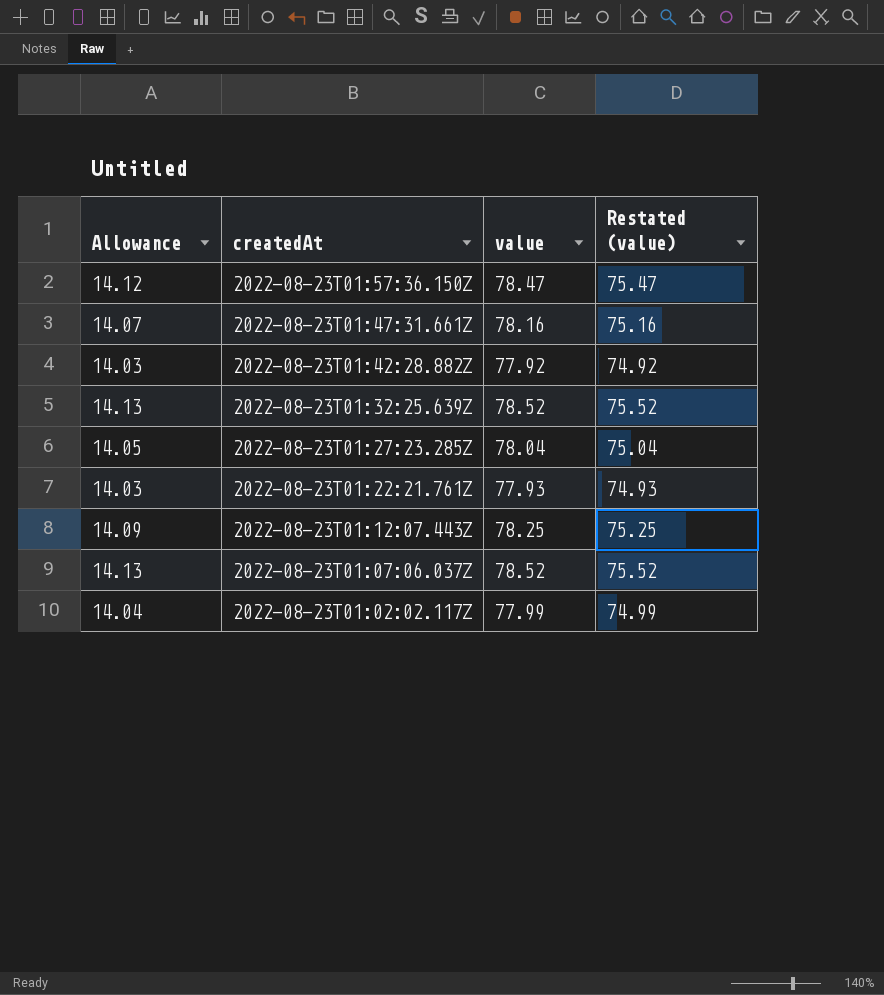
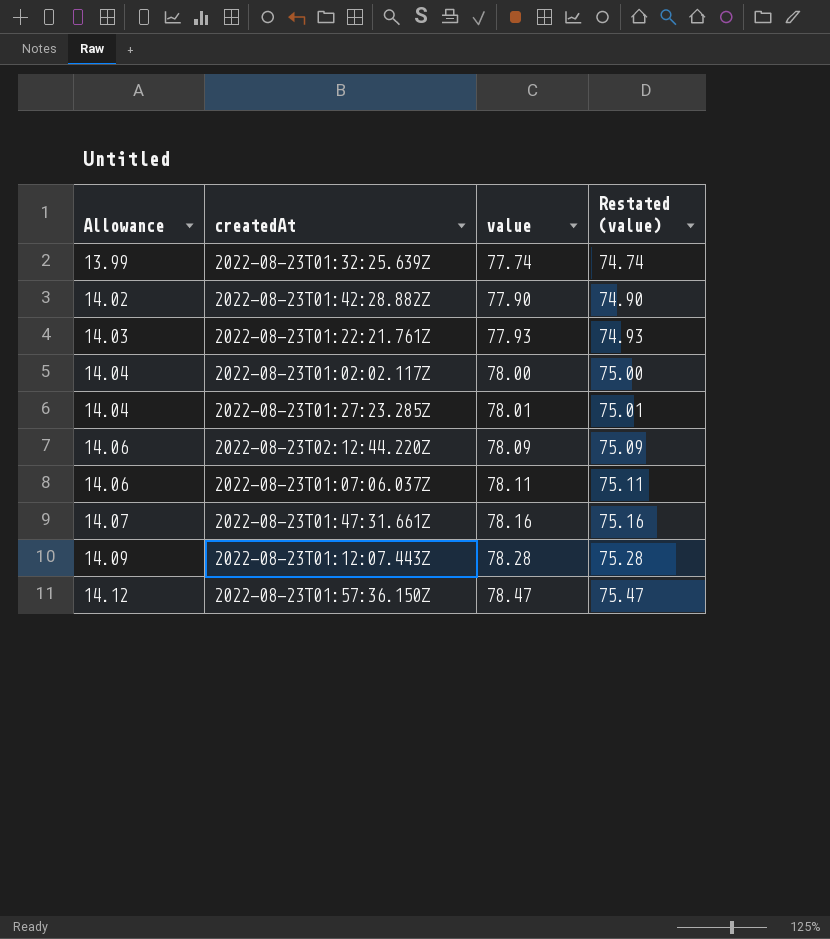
row order: createdAt descending -> Allowance ascending
2022-08-23T01:32:25.639Z | Allowance: 14.13 -> 13.99
2022-08-23T01:32:25.639Z | value: 78.52 -> 77.74
2022-08-23T01:32:25.639Z | Restated (value): 75.52 -> 74.74
2022-08-23T01:42:28.882Z | Allowance: 14.03 -> 14.02
2022-08-23T01:42:28.882Z | value: 77.92 -> 77.90
2022-08-23T01:42:28.882Z | Restated (value): 74.92 -> 74.90
2022-08-23T01:02:02.117Z | value: 77.99 -> 78.00
2022-08-23T01:02:02.117Z | Restated (value): 74.99 -> 75.00
2022-08-23T01:27:23.285Z | Allowance: 14.05 -> 14.04
2022-08-23T01:27:23.285Z | value: 78.04 -> 78.01
2022-08-23T01:27:23.285Z | Restated (value): 75.04 -> 75.01
row 2022-08-23T02:12:44.220Z: none -> 14.06 | 78.09 | 75.09
2022-08-23T01:07:06.037Z | Allowance: 14.13 -> 14.06
2022-08-23T01:07:06.037Z | value: 78.52 -> 78.11
2022-08-23T01:07:06.037Z | Restated (value): 75.52 -> 75.11
2022-08-23T01:12:07.443Z | value: 78.25 -> 78.28
2022-08-23T01:12:07.443Z | Restated (value): 75.25 -> 75.28

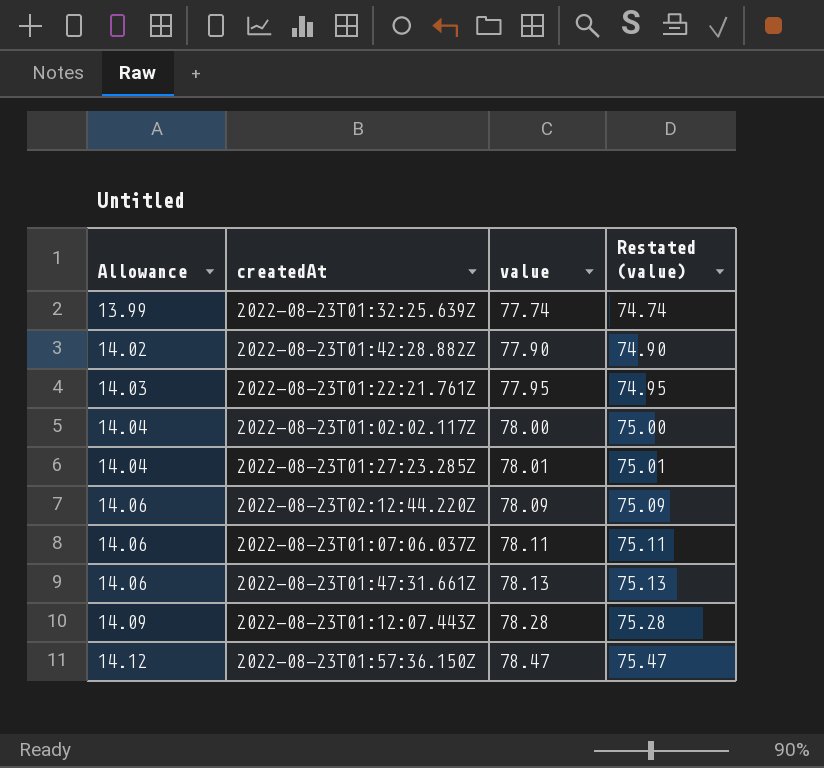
2022-08-23T01:22:21.761Z | value: 77.93 -> 77.95
2022-08-23T01:22:21.761Z | Restated (value): 74.93 -> 74.95
2022-08-23T01:47:31.661Z | Allowance: 14.07 -> 14.06
2022-08-23T01:47:31.661Z | value: 78.16 -> 78.13
2022-08-23T01:47:31.661Z | Restated (value): 75.16 -> 75.13

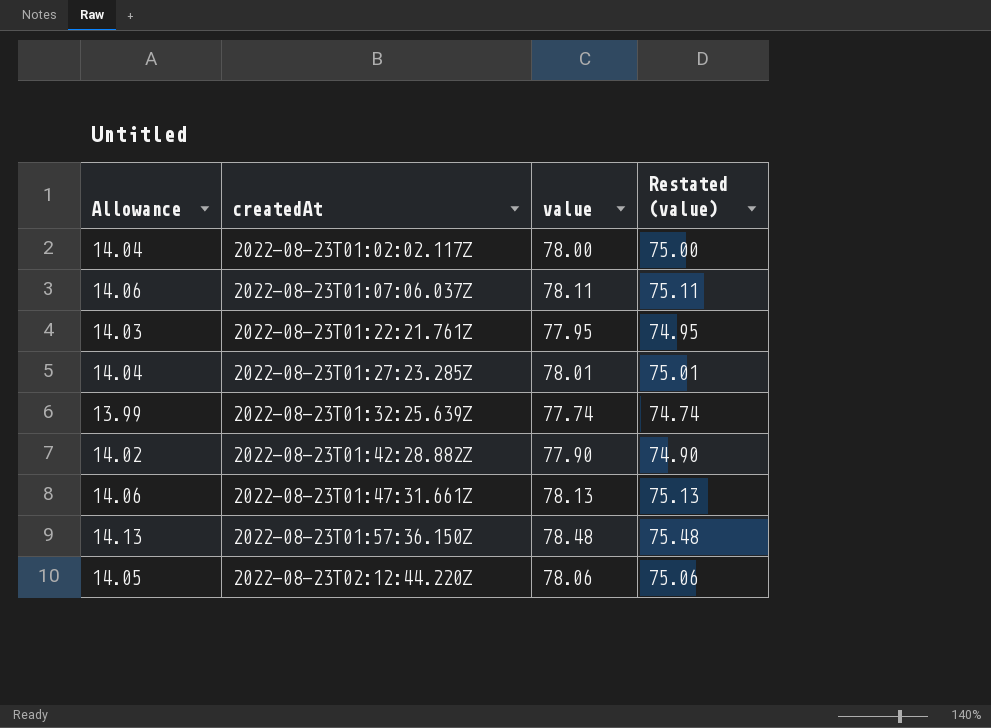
row order: Allowance ascending -> createdAt ascending
row 2022-08-23T01:12:07.443Z: 14.09 | 78.28 | 75.28 -> none
2022-08-23T01:57:36.150Z | Allowance: 14.12 -> 14.13
2022-08-23T01:57:36.150Z | value: 78.47 -> 78.48
2022-08-23T01:57:36.150Z | Restated (value): 75.47 -> 75.48
2022-08-23T02:12:44.220Z | Allowance: 14.06 -> 14.05
2022-08-23T02:12:44.220Z | value: 78.09 -> 78.06
2022-08-23T02:12:44.220Z | Restated (value): 75.09 -> 75.06

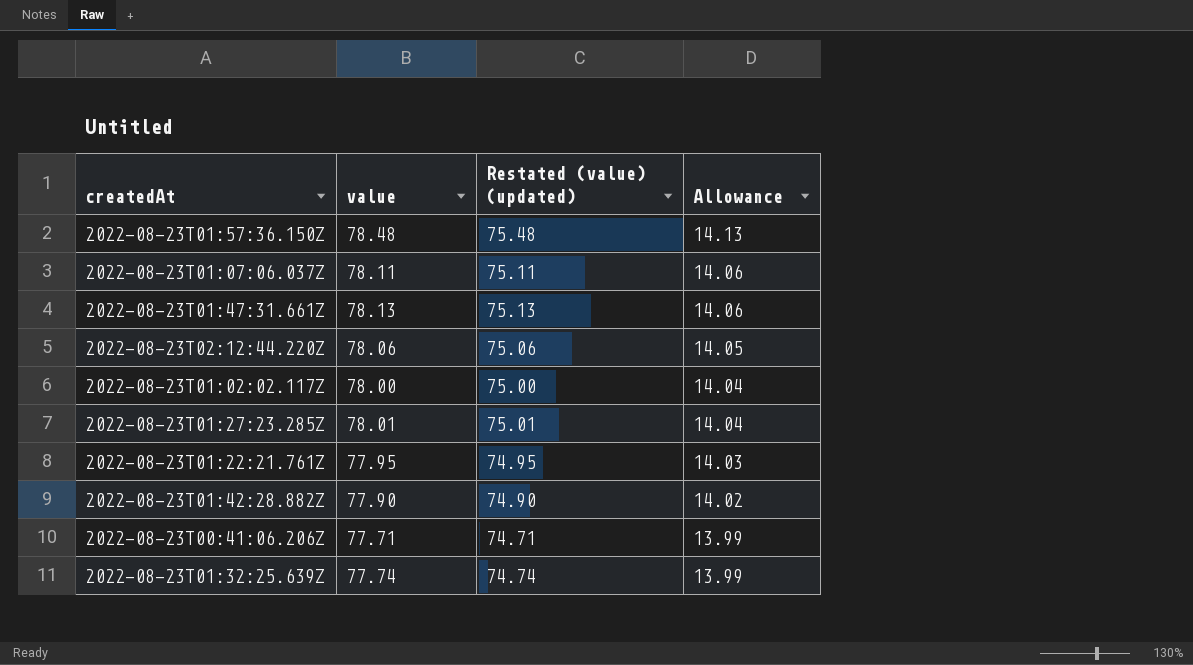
row order: createdAt ascending -> Allowance descending
column name: Restated (value) -> Restated (value) (updated)
column Allowance | position: 1 -> 4
row 2022-08-23T00:41:06.206Z: none -> 77.71 | 74.71 | 13.99

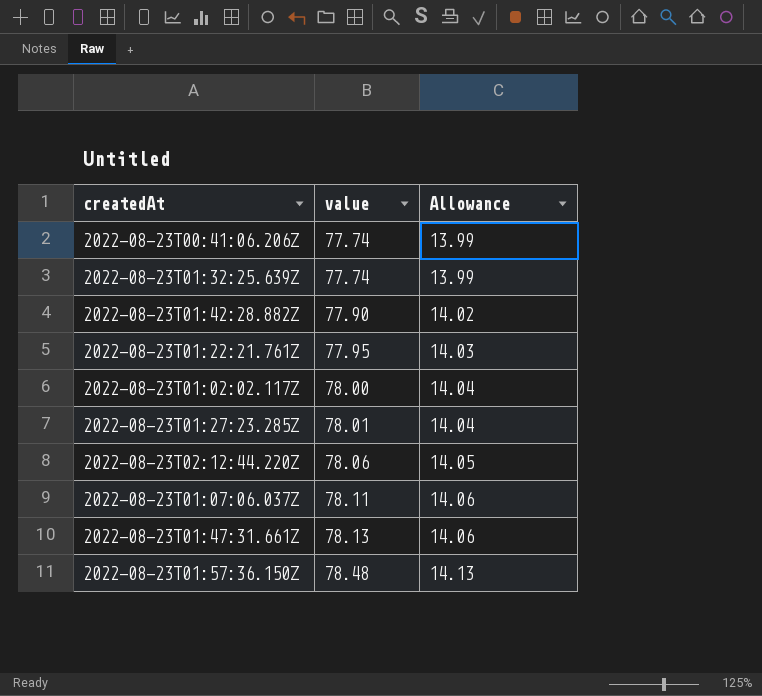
row order: Allowance descending -> value ascending
column Restated (value) (updated) | formula: [value] - 3 -> none
2022-08-23T00:41:06.206Z | value: 77.71 -> 77.74

